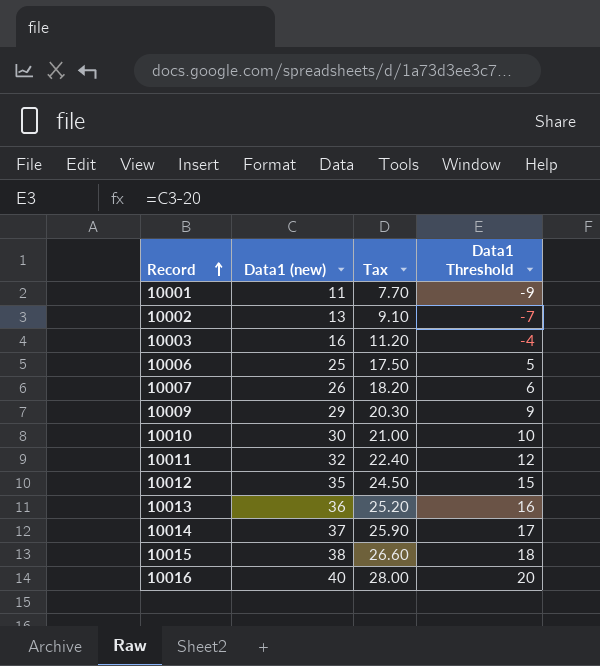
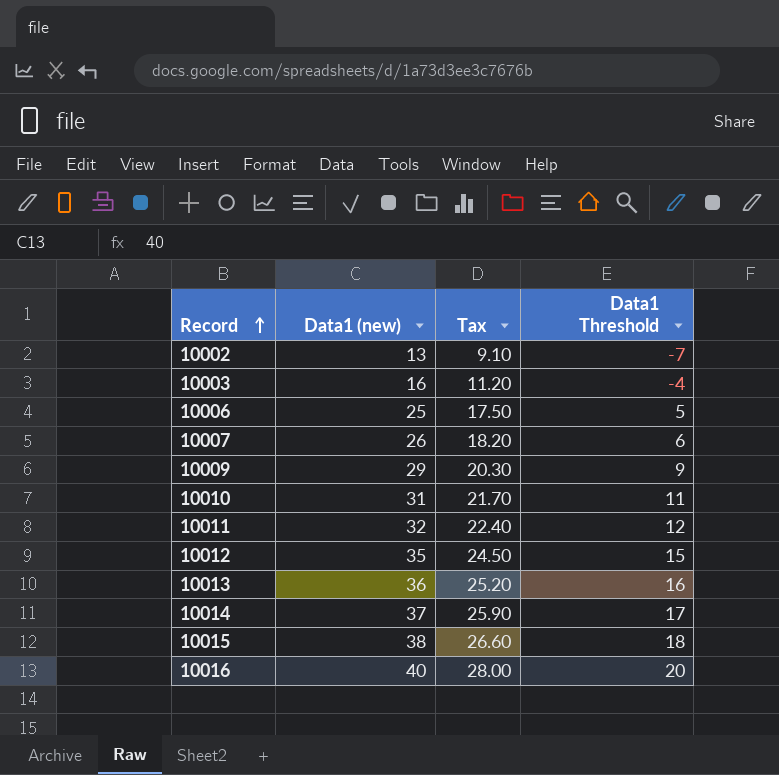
row 10001: 11 | 7.70 | -9 -> none
10010 | Data1 (new): 30 -> 31
10010 | Tax: 21.00 -> 21.70
10010 | Data1 Threshold: 10 -> 11

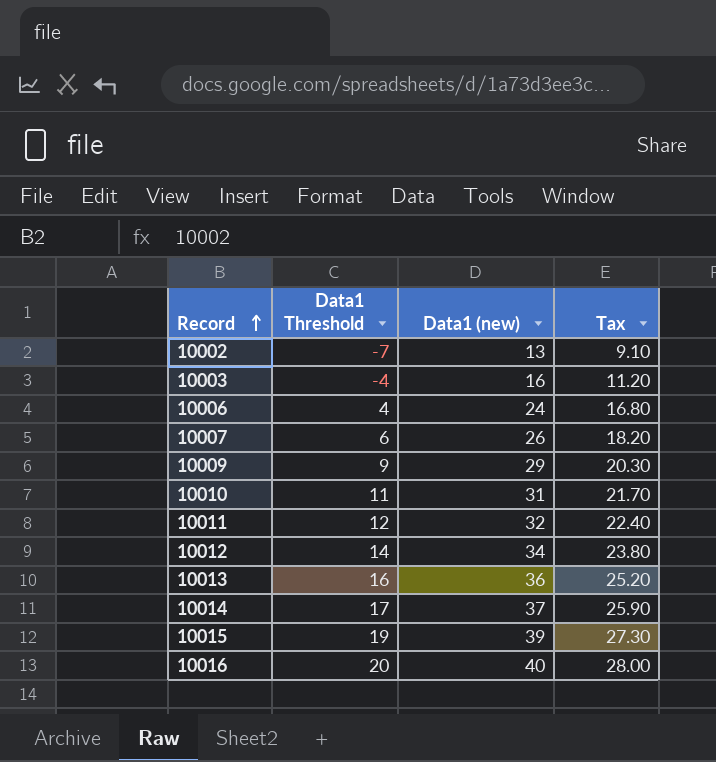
column Data1 Threshold | position: 4 -> 2
10006 | Data1 Threshold: 5 -> 4
10006 | Data1 (new): 25 -> 24
10006 | Tax: 17.50 -> 16.80
10012 | Data1 Threshold: 15 -> 14
10012 | Data1 (new): 35 -> 34
10012 | Tax: 24.50 -> 23.80
10015 | Data1 Threshold: 18 -> 19
10015 | Data1 (new): 38 -> 39
10015 | Tax: 26.60 -> 27.30

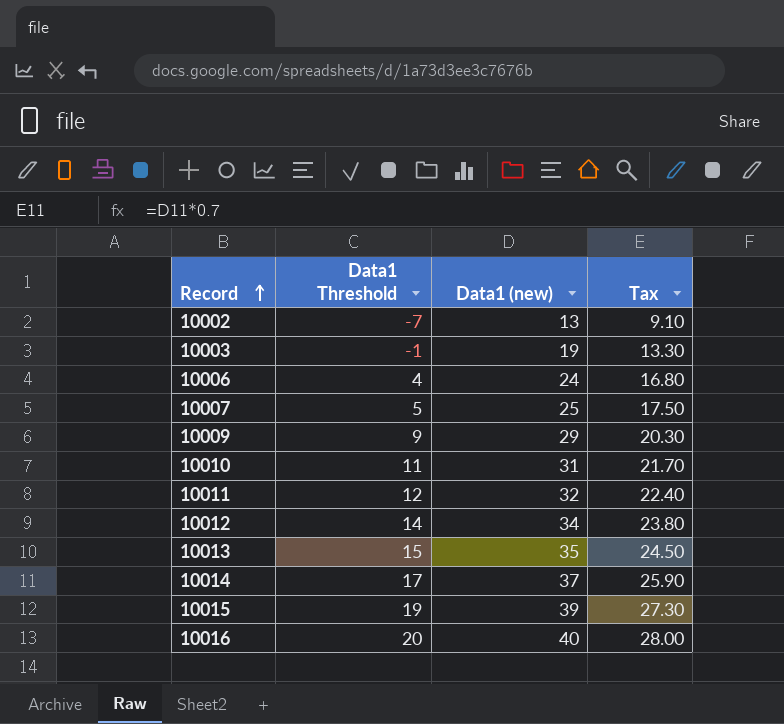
10003 | Data1 Threshold: -4 -> -1
10003 | Data1 (new): 16 -> 19
10003 | Tax: 11.20 -> 13.30
10007 | Data1 Threshold: 6 -> 5
10007 | Data1 (new): 26 -> 25
10007 | Tax: 18.20 -> 17.50
10013 | Data1 Threshold: 16 -> 15
10013 | Data1 (new): 36 -> 35
10013 | Tax: 25.20 -> 24.50

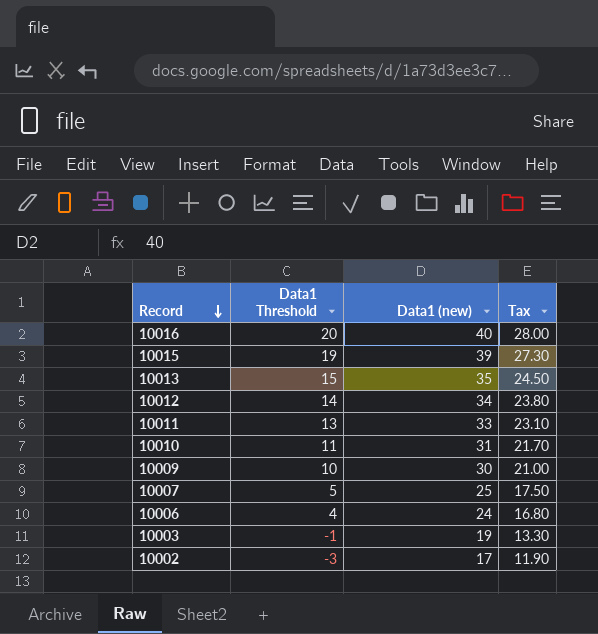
row order: Record ascending -> Record descending
row 10014: 17 | 37 | 25.90 -> none
10011 | Data1 Threshold: 12 -> 13
10011 | Data1 (new): 32 -> 33
10011 | Tax: 22.40 -> 23.10
10009 | Data1 Threshold: 9 -> 10
10009 | Data1 (new): 29 -> 30
10009 | Tax: 20.30 -> 21.00
10002 | Data1 Threshold: -7 -> -3
10002 | Data1 (new): 13 -> 17
10002 | Tax: 9.10 -> 11.90

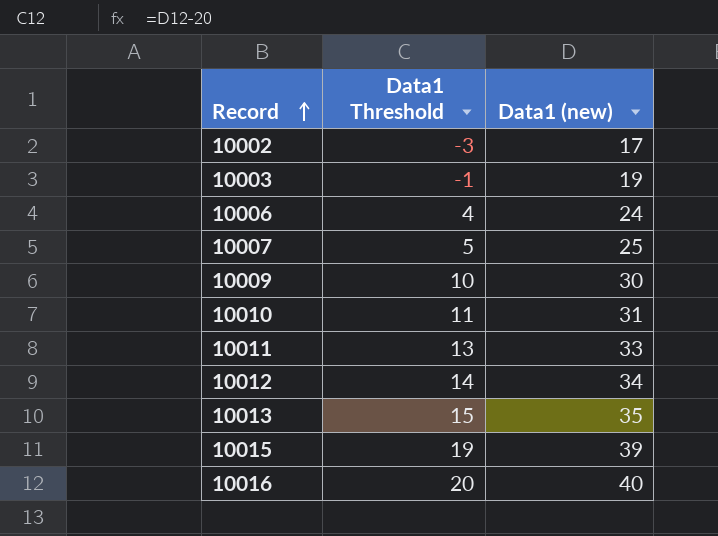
row order: Record descending -> Record ascending
column Tax | formula: [Data1 (new)] * 0.7 -> none

